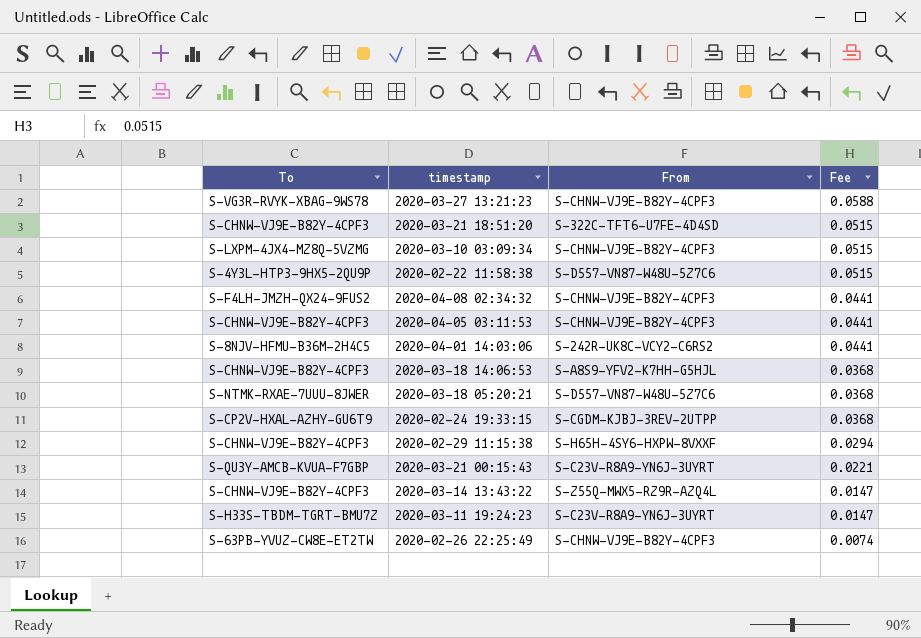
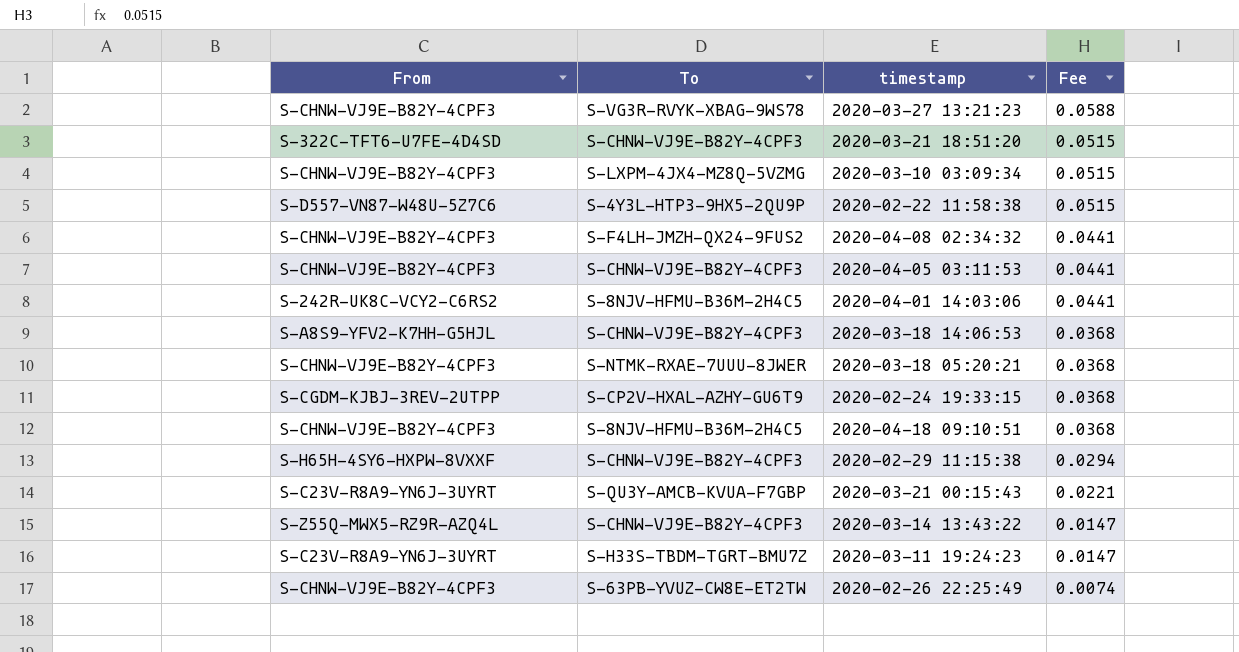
column From | position: 3 -> 1
2020-03-18 05:20:21 | From: S-D557-VN87-W48U-5Z7C6 -> S-CHNW-VJ9E-B82Y-4CPF3
row 2020-04-18 09:10:51: none -> S-CHNW-VJ9E-B82Y-4CPF3 | S-8NJV-HFMU-B36M-2H4C5 | 0.0368

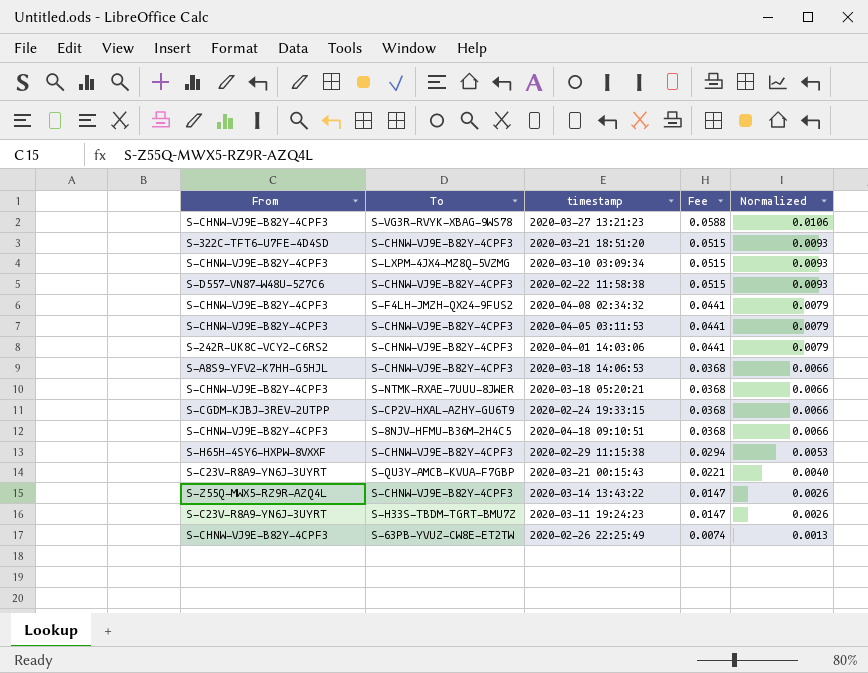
column Normalized | formula: none -> [Fee] * 0.18
2020-02-22 11:58:38 | To: S-4Y3L-HTP3-9HX5-2QU9P -> S-CHNW-VJ9E-B82Y-4CPF3
2020-04-01 14:03:06 | To: S-8NJV-HFMU-B36M-2H4C5 -> S-CHNW-VJ9E-B82Y-4CPF3

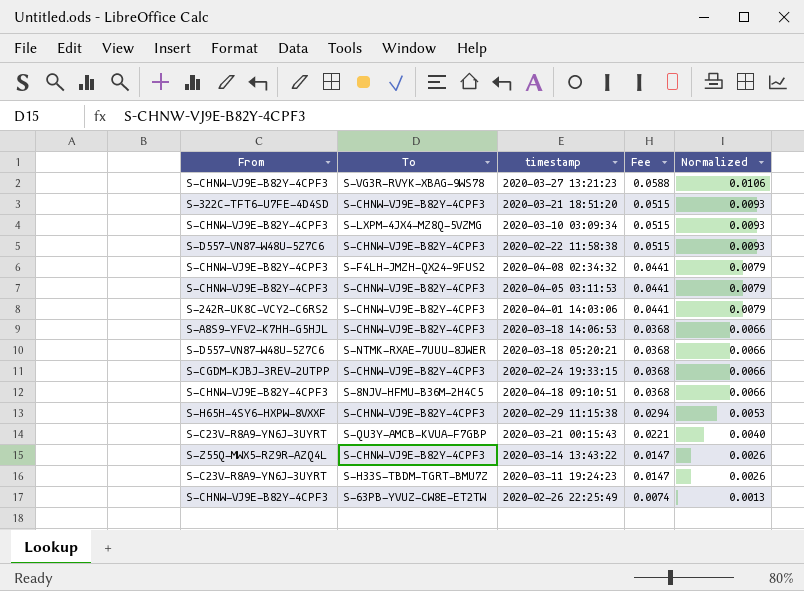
2020-03-18 05:20:21 | From: S-CHNW-VJ9E-B82Y-4CPF3 -> S-D557-VN87-W48U-5Z7C6
2020-02-24 19:33:15 | To: S-CP2V-HXAL-AZHY-GU6T9 -> S-CHNW-VJ9E-B82Y-4CPF3

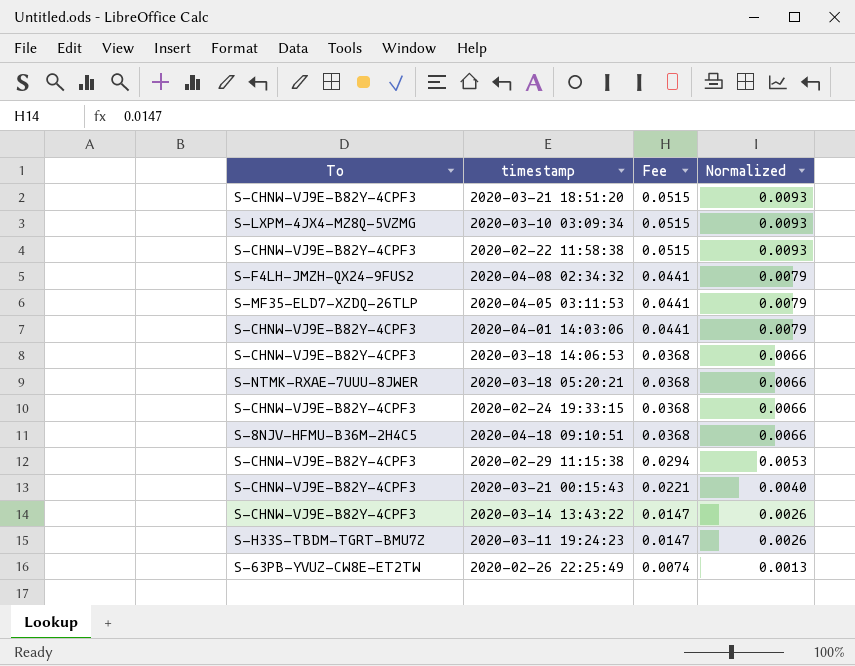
column From | position: 1 -> none
row 2020-03-27 13:21:23: S-CHNW-VJ9E-B82Y-4CPF3 | S-VG3R-RVYK-XBAG-9WS78 | 0.0588 | 0.0106 -> none
2020-04-05 03:11:53 | To: S-CHNW-VJ9E-B82Y-4CPF3 -> S-MF35-ELD7-XZDQ-26TLP
2020-03-21 00:15:43 | To: S-QU3Y-AMCB-KVUA-F7GBP -> S-CHNW-VJ9E-B82Y-4CPF3

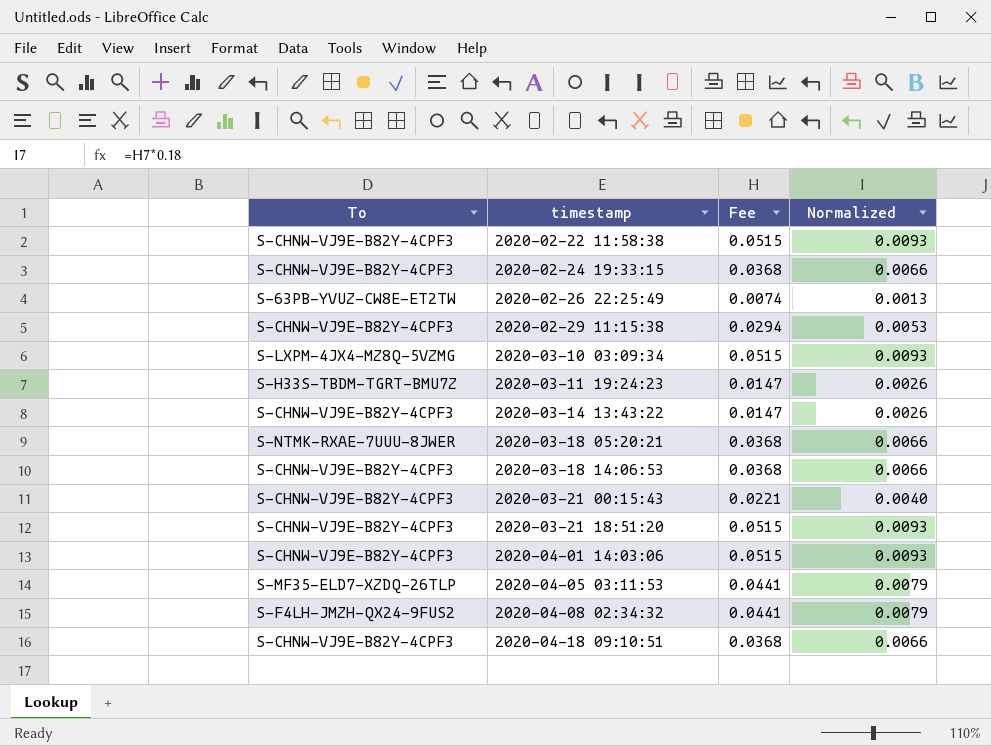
row order: Fee descending -> timestamp ascending
2020-04-01 14:03:06 | Fee: 0.0441 -> 0.0515
2020-04-01 14:03:06 | Normalized: 0.0079 -> 0.0093
2020-04-18 09:10:51 | To: S-8NJV-HFMU-B36M-2H4C5 -> S-CHNW-VJ9E-B82Y-4CPF3

